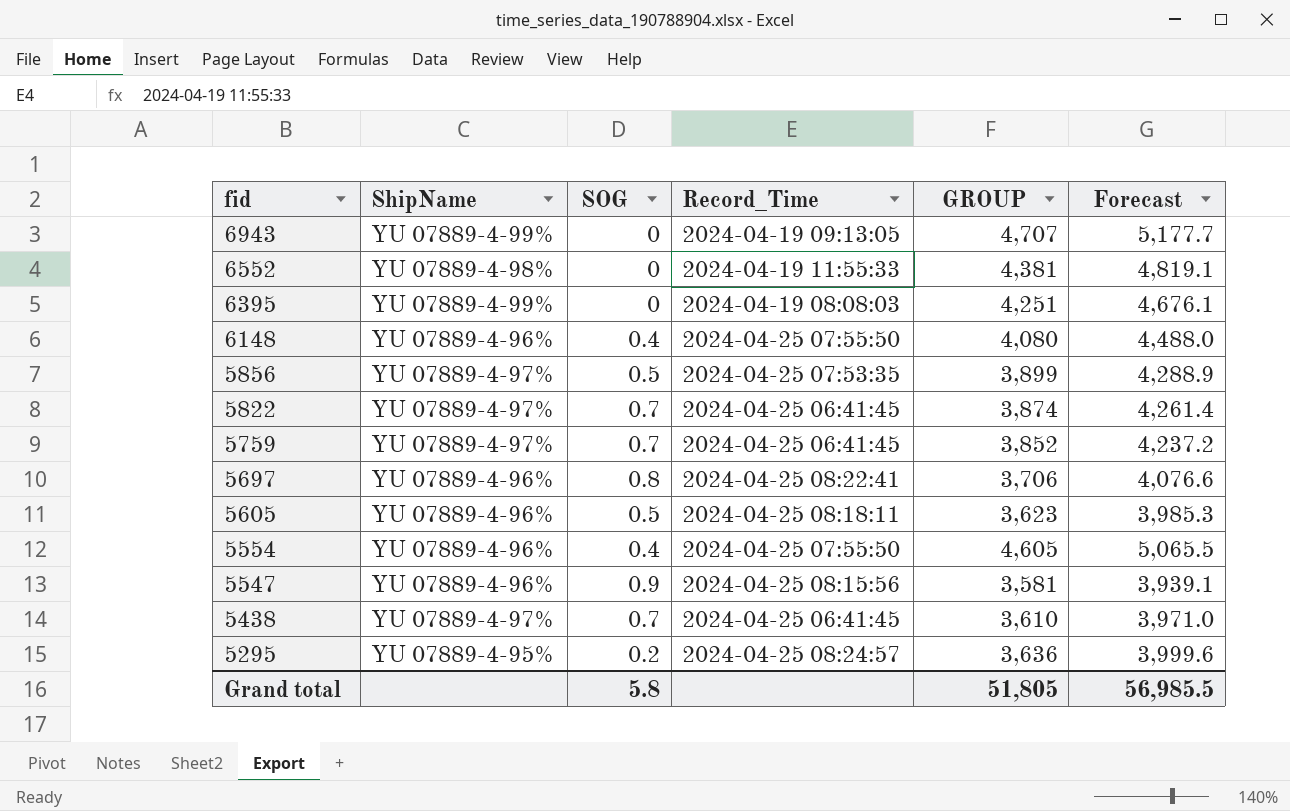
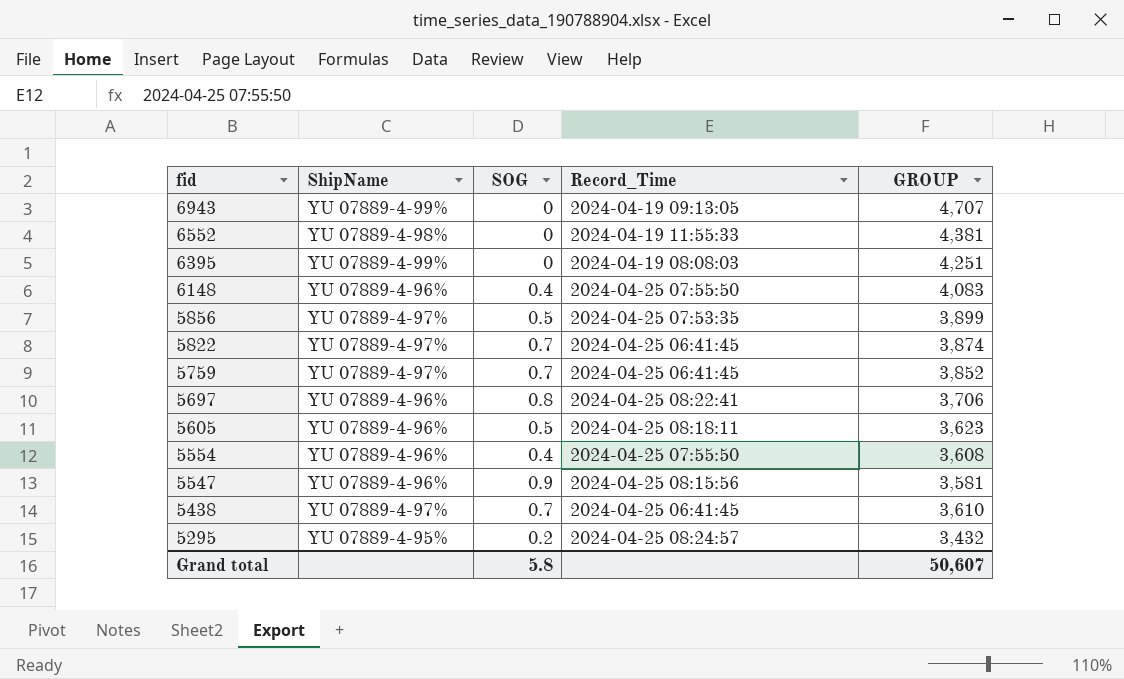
column Forecast | formula: [GROUP] * 1.1 -> none
6148 | GROUP: 4,080 -> 4,083
5554 | GROUP: 4,605 -> 3,608
5295 | GROUP: 3,636 -> 3,432
Grand total | GROUP: 51,805 -> 50,607

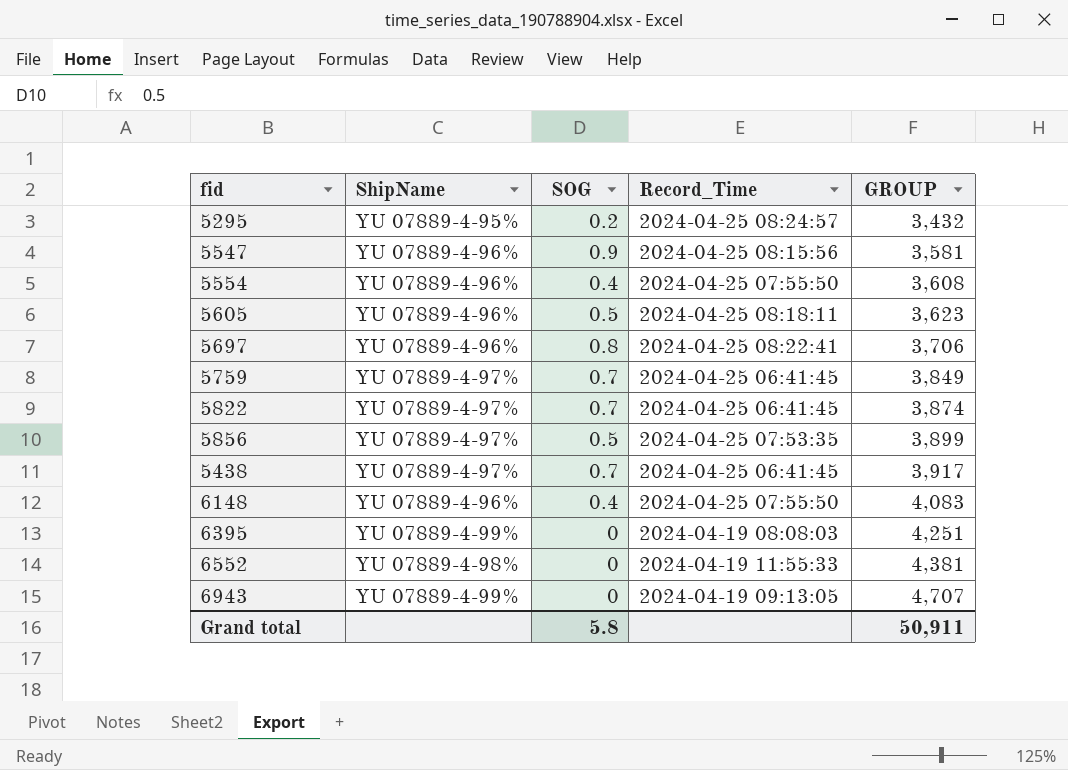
row order: fid descending -> GROUP ascending
5759 | GROUP: 3,852 -> 3,849
5438 | GROUP: 3,610 -> 3,917
Grand total | GROUP: 50,607 -> 50,911

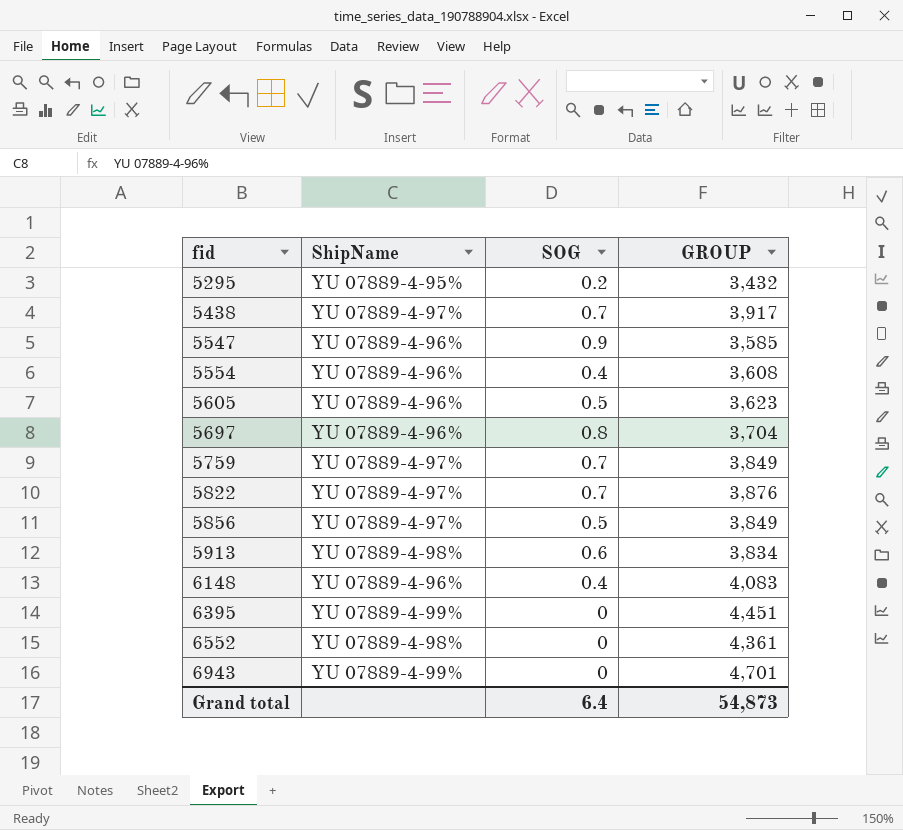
row order: GROUP ascending -> fid ascending
column Record_Time | position: 4 -> none
5547 | GROUP: 3,581 -> 3,585
5697 | GROUP: 3,706 -> 3,704
5822 | GROUP: 3,874 -> 3,876
5856 | GROUP: 3,899 -> 3,849
row 5913: none -> YU 07889-4-98% | 0.6 | 3,834
6395 | GROUP: 4,251 -> 4,451
6552 | GROUP: 4,381 -> 4,361
6943 | GROUP: 4,707 -> 4,701
Grand total | SOG: 5.8 -> 6.4
Grand total | GROUP: 50,911 -> 54,873

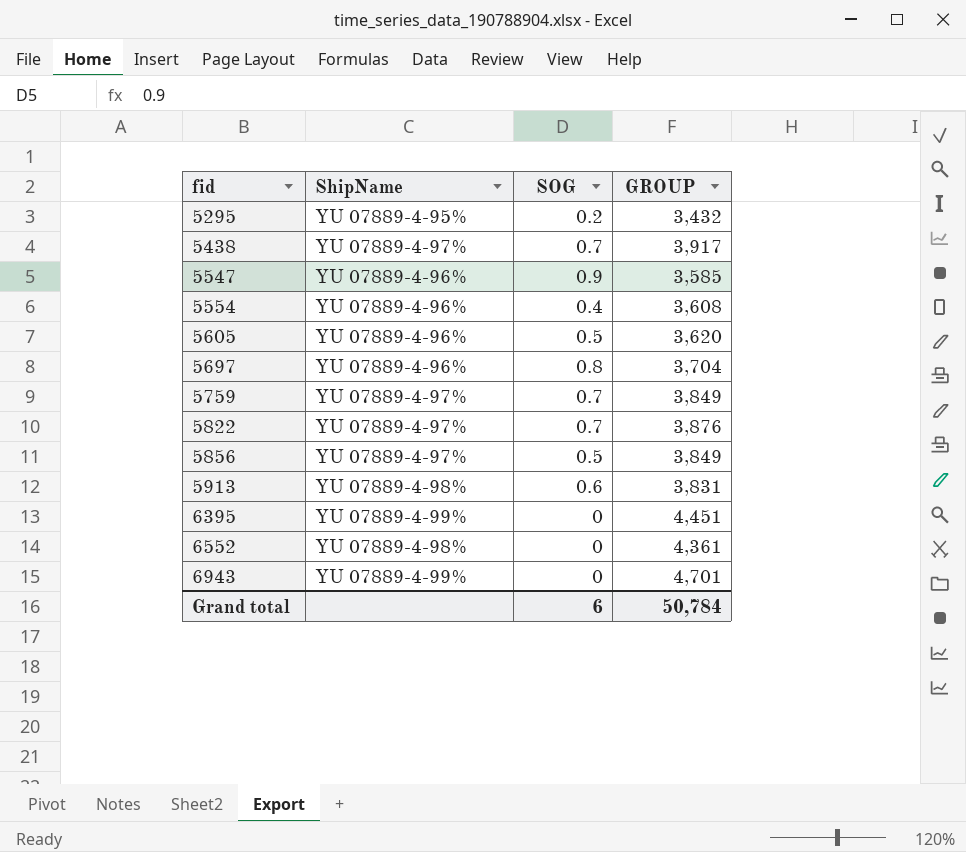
row 6148: YU 07889-4-96% | 0.4 | 4,083 -> none
5605 | GROUP: 3,623 -> 3,620
5913 | GROUP: 3,834 -> 3,831
Grand total | SOG: 6.4 -> 6
Grand total | GROUP: 54,873 -> 50,784

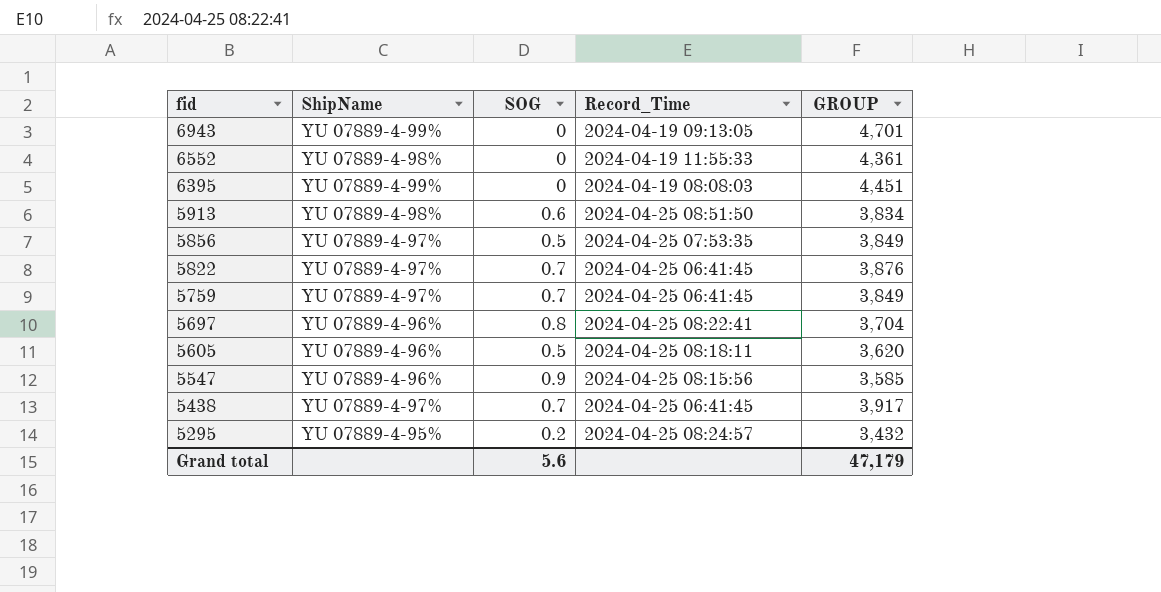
row order: fid ascending -> fid descending
column Record_Time | position: none -> 4
row 5554: YU 07889-4-96% | 0.4 | 3,608 -> none
5913 | GROUP: 3,831 -> 3,834
Grand total | SOG: 6 -> 5.6
Grand total | GROUP: 50,784 -> 47,179

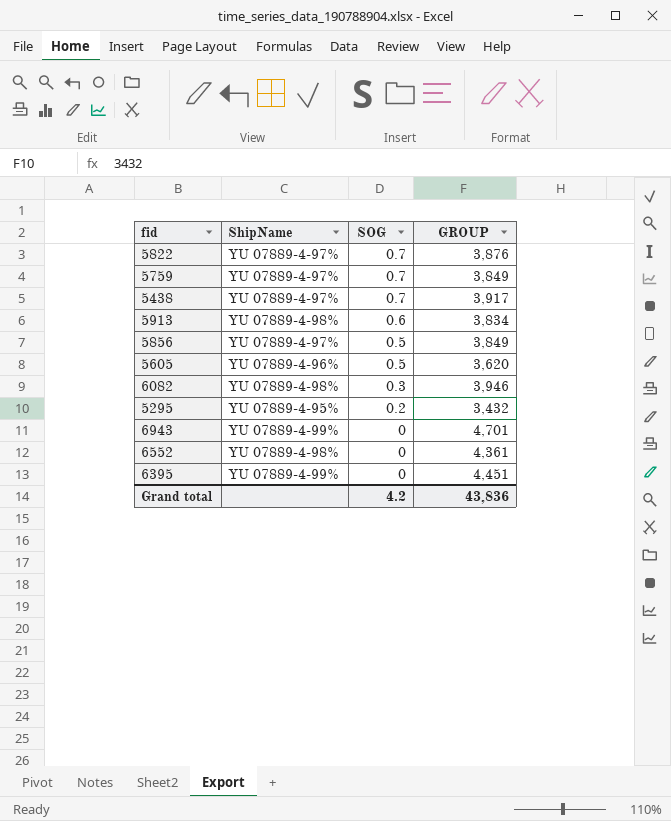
row order: fid descending -> SOG descending
column Record_Time | position: 4 -> none
row 5697: YU 07889-4-96% | 0.8 | 2024-04-25 08:22:41 | 3,704 -> none
row 5547: YU 07889-4-96% | 0.9 | 2024-04-25 08:15:56 | 3,585 -> none
row 6082: none -> YU 07889-4-98% | 0.3 | 3,946
Grand total | SOG: 5.6 -> 4.2
Grand total | GROUP: 47,179 -> 43,836

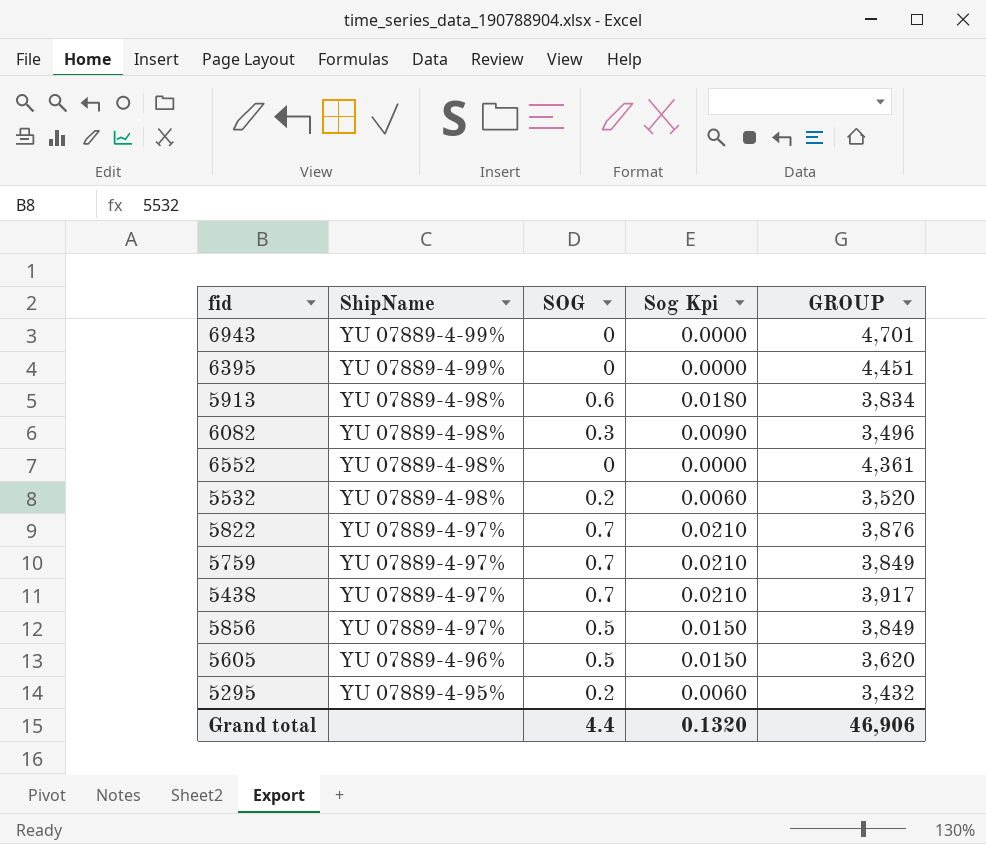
row order: SOG descending -> ShipName descending
column Sog Kpi | formula: none -> [SOG] * 0.03
6082 | GROUP: 3,946 -> 3,496
row 5532: none -> YU 07889-4-98% | 0.2 | 0.0060 | 3,520
Grand total | SOG: 4.2 -> 4.4
Grand total | GROUP: 43,836 -> 46,906

